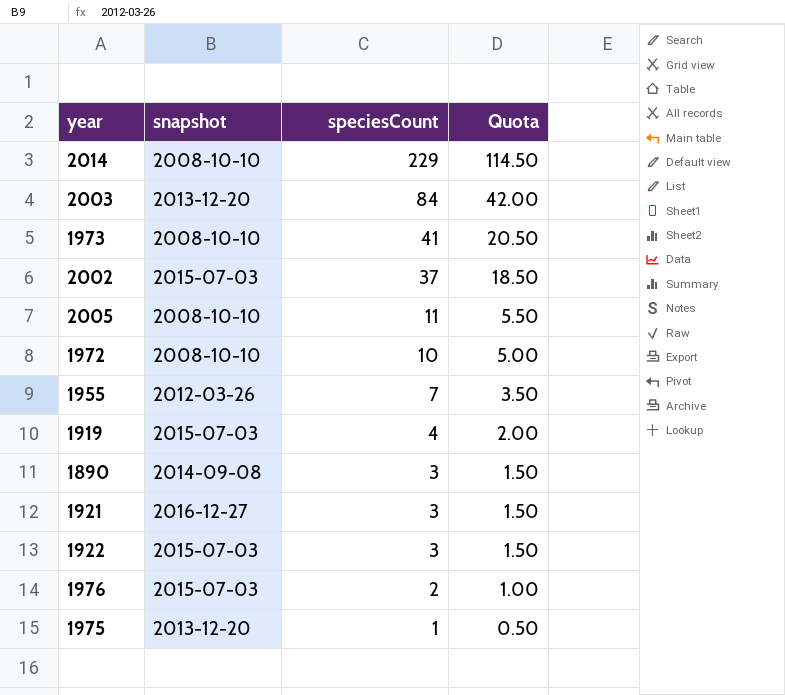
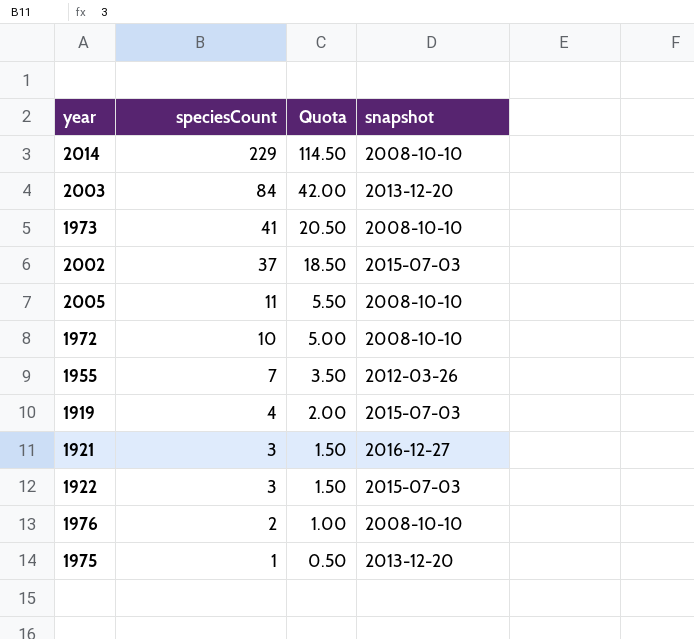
column snapshot | position: 2 -> 4
row 1890: 2014-09-08 | 3 | 1.50 -> none
1976 | snapshot: 2015-07-03 -> 2008-10-10

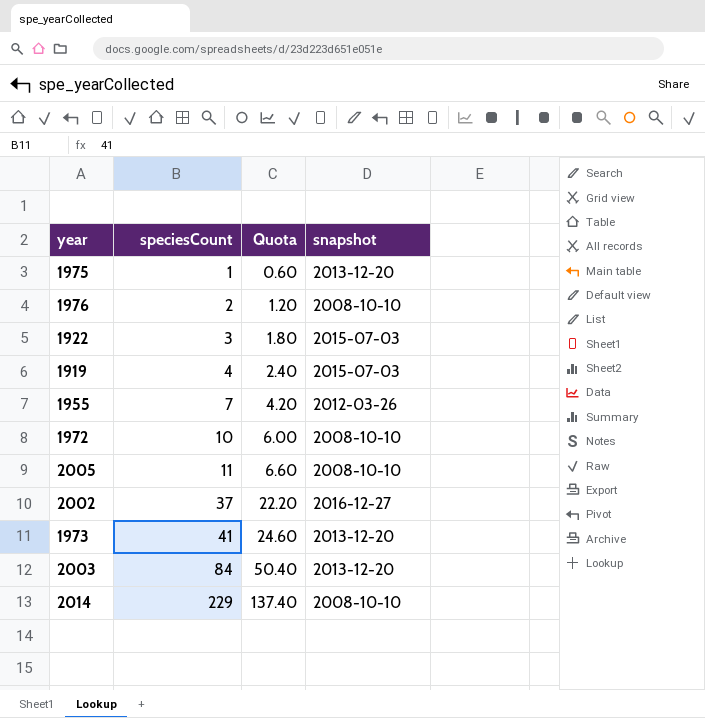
row order: speciesCount descending -> speciesCount ascending
column Quota | formula: [speciesCount] * 0.5 -> [speciesCount] * 0.6
row 1921: 3 | 1.50 | 2016-12-27 -> none
2002 | snapshot: 2015-07-03 -> 2016-12-27
1973 | snapshot: 2008-10-10 -> 2013-12-20

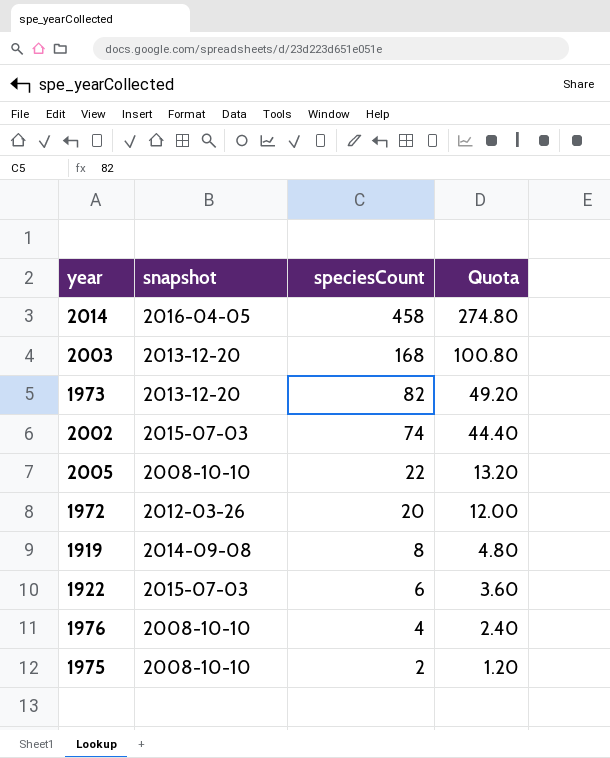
row order: speciesCount ascending -> speciesCount descending
column snapshot | position: 4 -> 2
row 1955: 7 | 4.20 | 2012-03-26 -> none
2014 | snapshot: 2008-10-10 -> 2016-04-05
2014 | speciesCount: 229 -> 458
2014 | Quota: 137.40 -> 274.80
2003 | speciesCount: 84 -> 168
2003 | Quota: 50.40 -> 100.80
1973 | speciesCount: 41 -> 82
1973 | Quota: 24.60 -> 49.20
2002 | snapshot: 2016-12-27 -> 2015-07-03
2002 | speciesCount: 37 -> 74
2002 | Quota: 22.20 -> 44.40
2005 | speciesCount: 11 -> 22
2005 | Quota: 6.60 -> 13.20
1972 | snapshot: 2008-10-10 -> 2012-03-26
1972 | speciesCount: 10 -> 20
1972 | Quota: 6.00 -> 12.00
1919 | snapshot: 2015-07-03 -> 2014-09-08
1919 | speciesCount: 4 -> 8
1919 | Quota: 2.40 -> 4.80
1922 | speciesCount: 3 -> 6
1922 | Quota: 1.80 -> 3.60
1976 | speciesCount: 2 -> 4
1976 | Quota: 1.20 -> 2.40
1975 | snapshot: 2013-12-20 -> 2008-10-10
1975 | speciesCount: 1 -> 2
1975 | Quota: 0.60 -> 1.20

